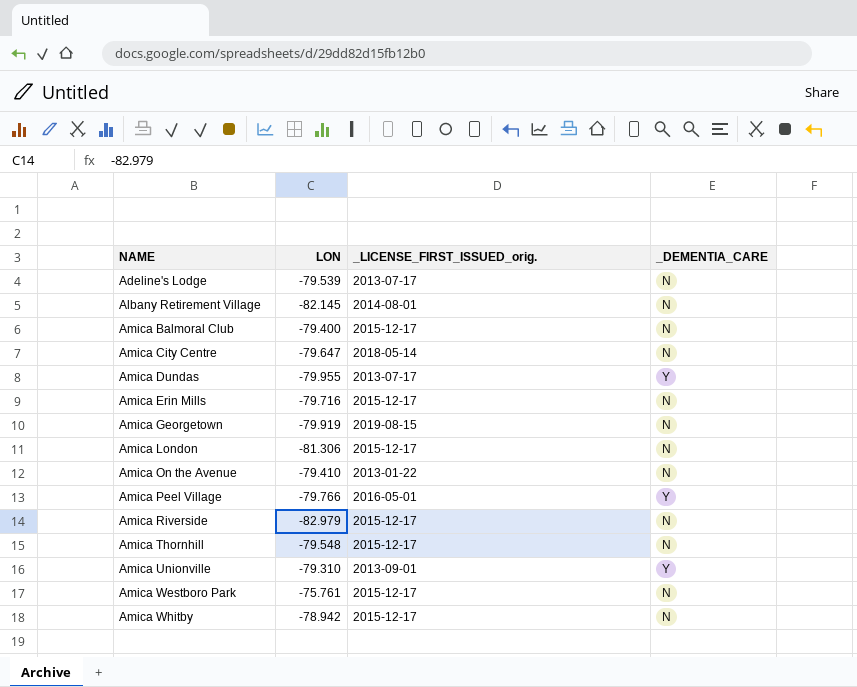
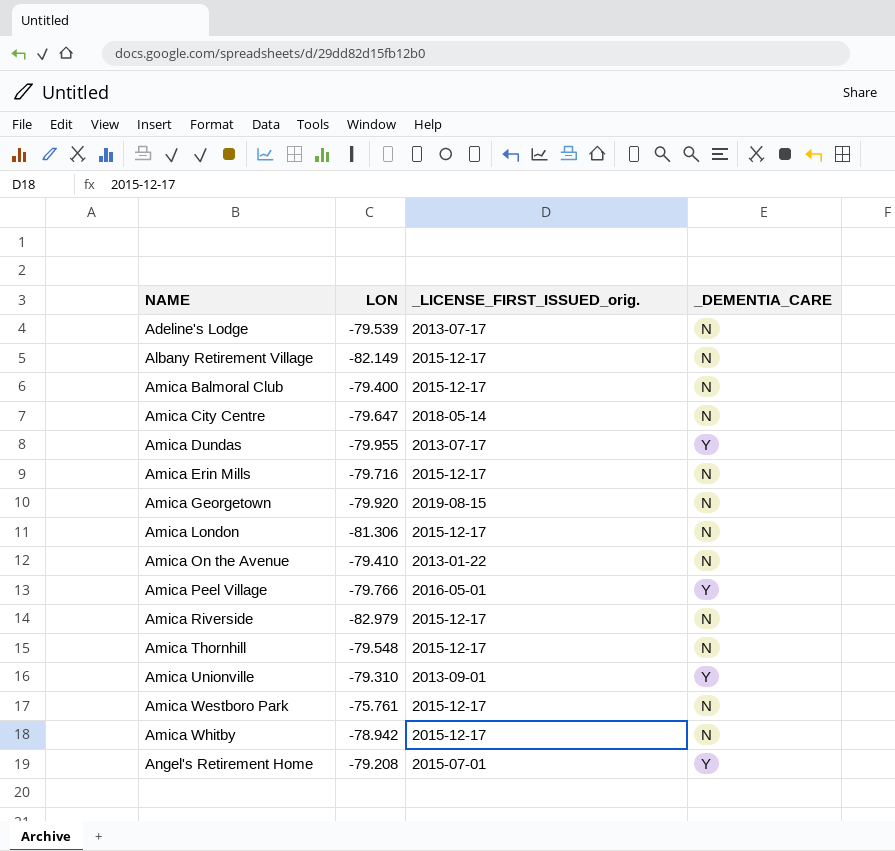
Albany Retirement Village | LON: -82.145 -> -82.149
Albany Retirement Village | _LICENSE_FIRST_ISSUED_orig.: 2014-08-01 -> 2015-12-17
Amica Georgetown | LON: -79.919 -> -79.920
row Angel's Retirement Home: none -> -79.208 | 2015-07-01 | Y

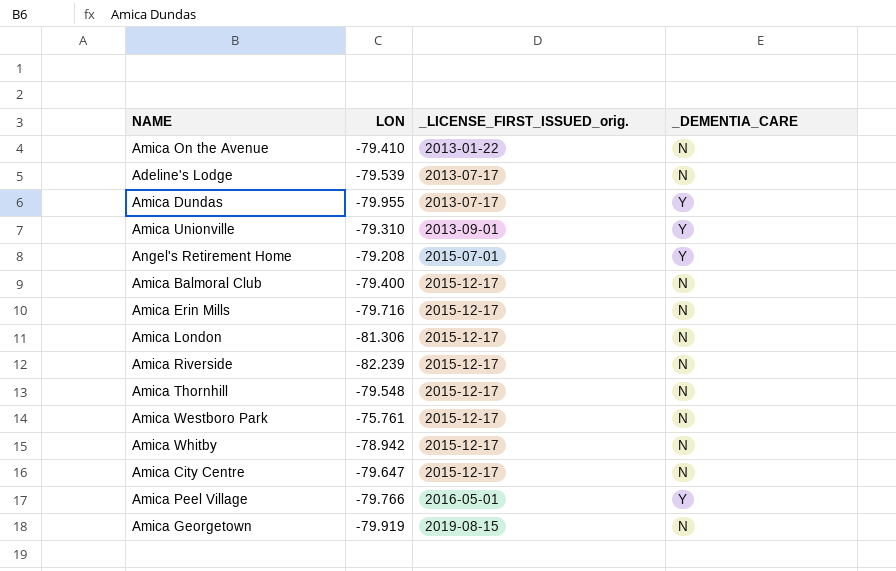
row order: NAME ascending -> _LICENSE_FIRST_ISSUED_orig. ascending
row Albany Retirement Village: -82.149 | 2015-12-17 | N -> none
Amica Riverside | LON: -82.979 -> -82.239
Amica City Centre | _LICENSE_FIRST_ISSUED_orig.: 2018-05-14 -> 2015-12-17
Amica Georgetown | LON: -79.920 -> -79.919

